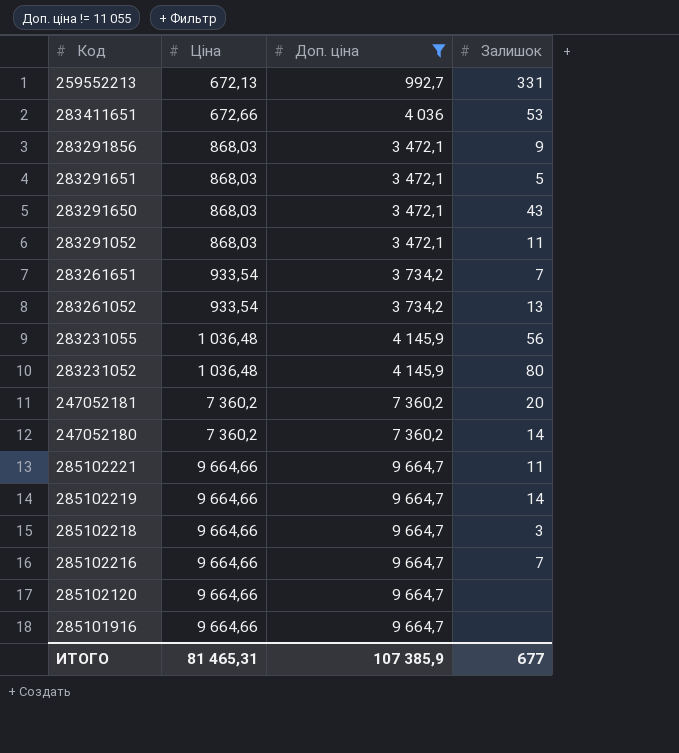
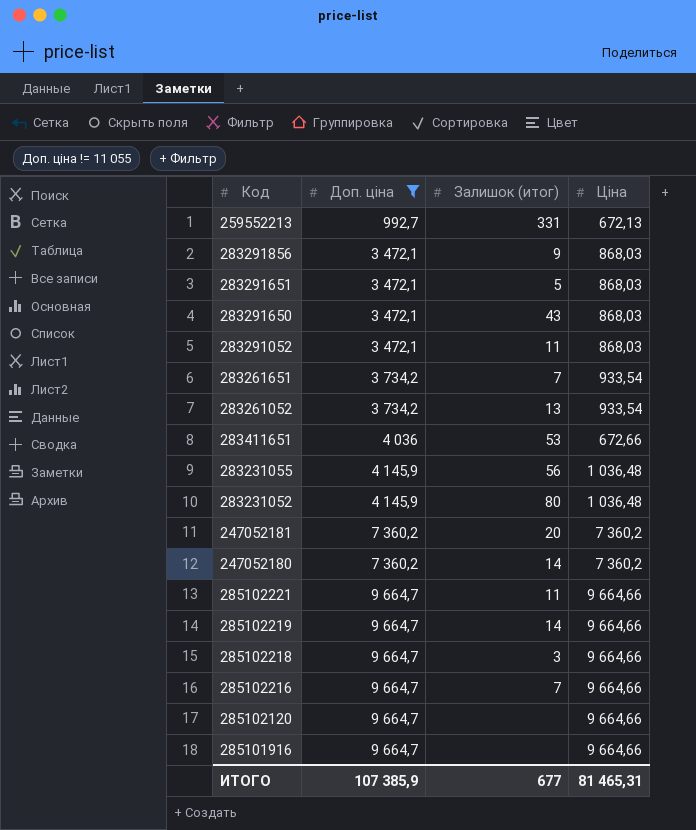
row order: Ціна ascending -> Доп. ціна ascending
column name: Залишок -> Залишок (итог)
column Ціна | position: 2 -> 4

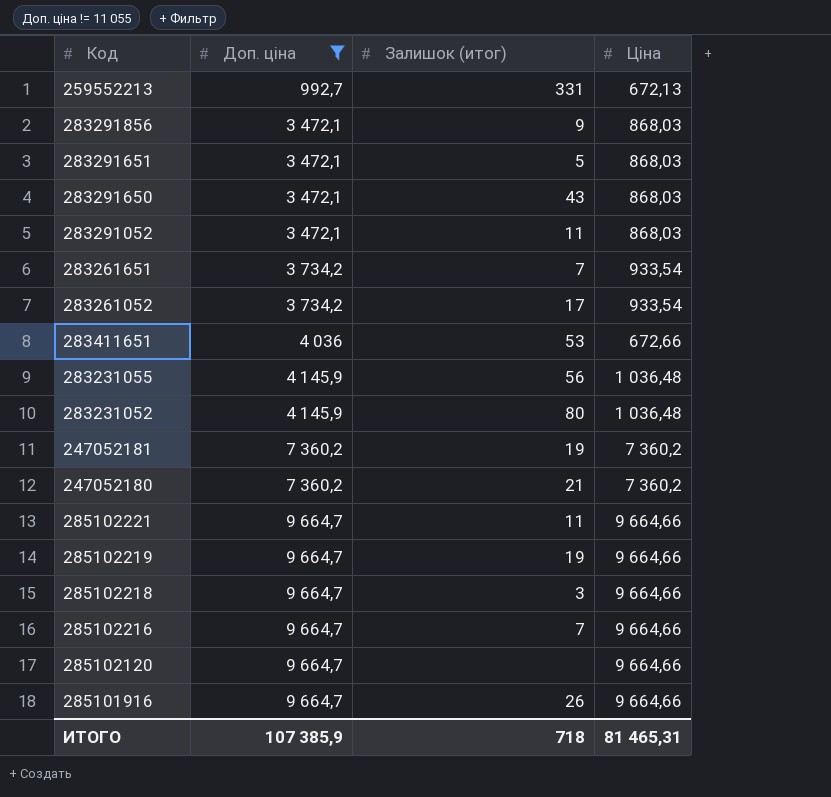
283261052 | Залишок (итог): 13 -> 17
247052181 | Залишок (итог): 20 -> 19
247052180 | Залишок (итог): 14 -> 21
285102219 | Залишок (итог): 14 -> 19
285101916 | Залишок (итог): none -> 26
ИТОГО | Залишок (итог): 677 -> 718

